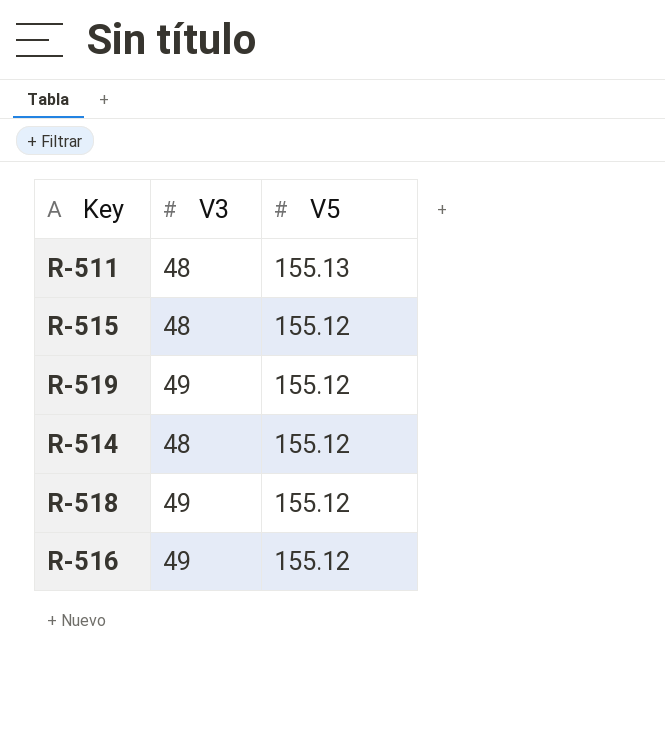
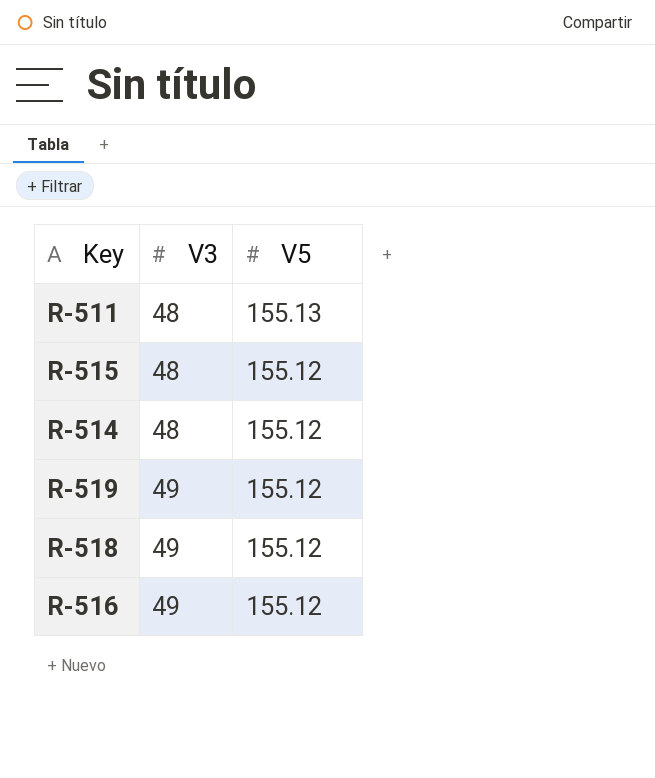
row order: V5 descending -> V3 ascending

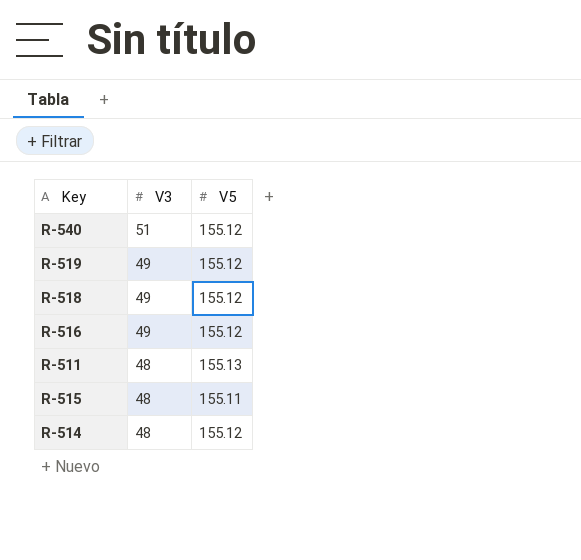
row order: V3 ascending -> V3 descending
row R-540: none -> 51 | 155.12
R-515 | V5: 155.12 -> 155.11

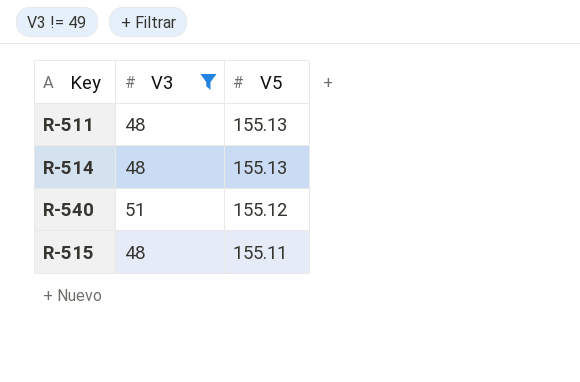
filter: none -> V3 != 49
row order: V3 descending -> V5 descending
R-514 | V5: 155.12 -> 155.13

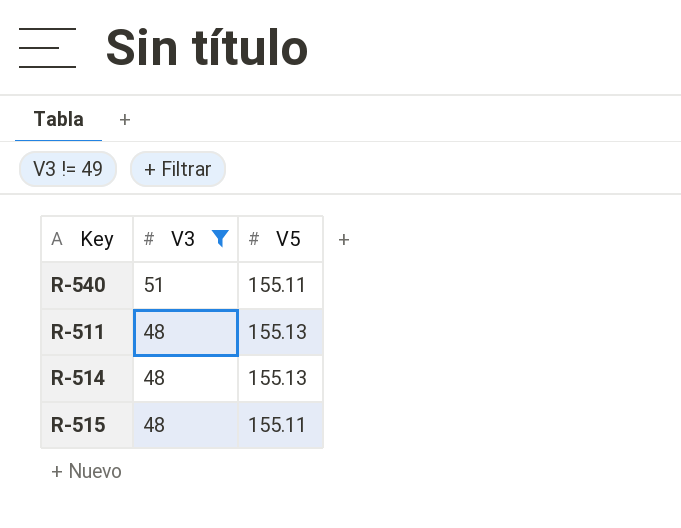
row order: V5 descending -> V3 descending
R-540 | V5: 155.12 -> 155.11

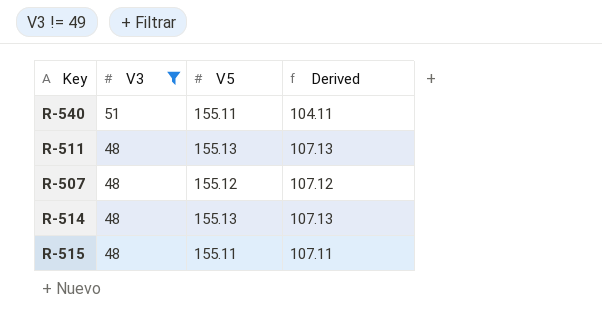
column Derived | formula: none -> [V5] - [V3]
row R-507: none -> 48 | 155.12 | 107.12

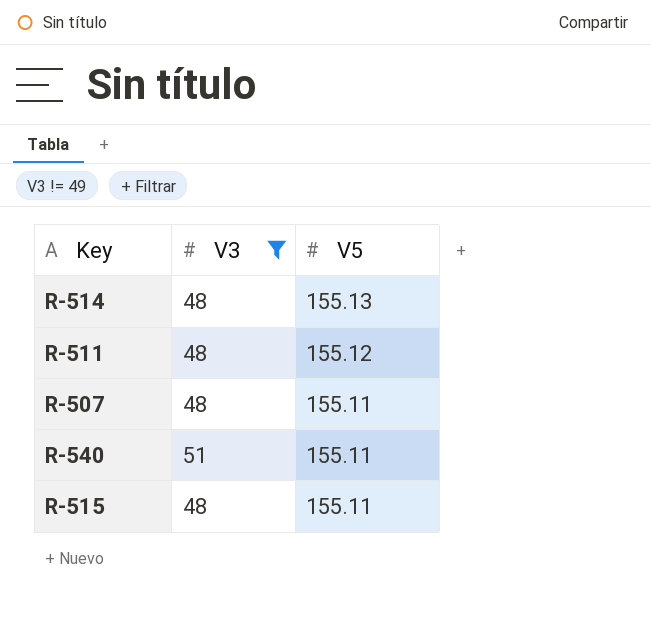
row order: V3 descending -> V5 descending
column Derived | formula: [V5] - [V3] -> none
R-511 | V5: 155.13 -> 155.12
R-507 | V5: 155.12 -> 155.11

